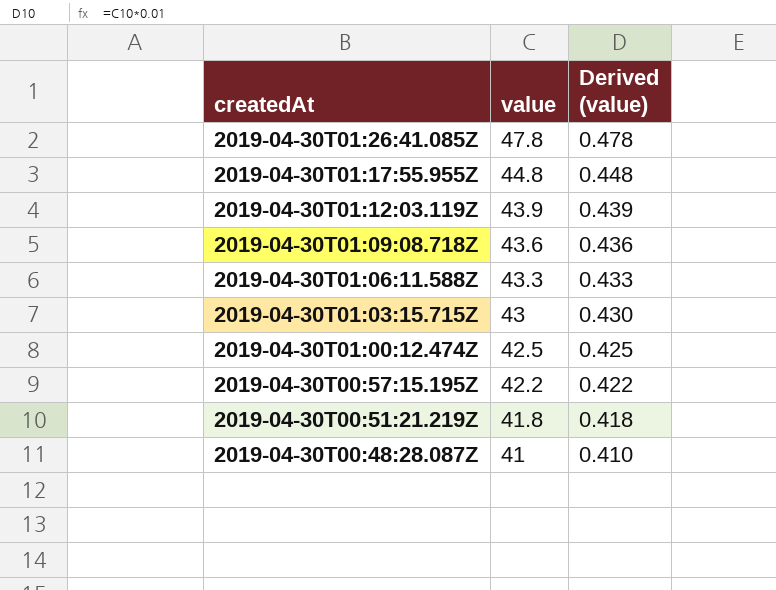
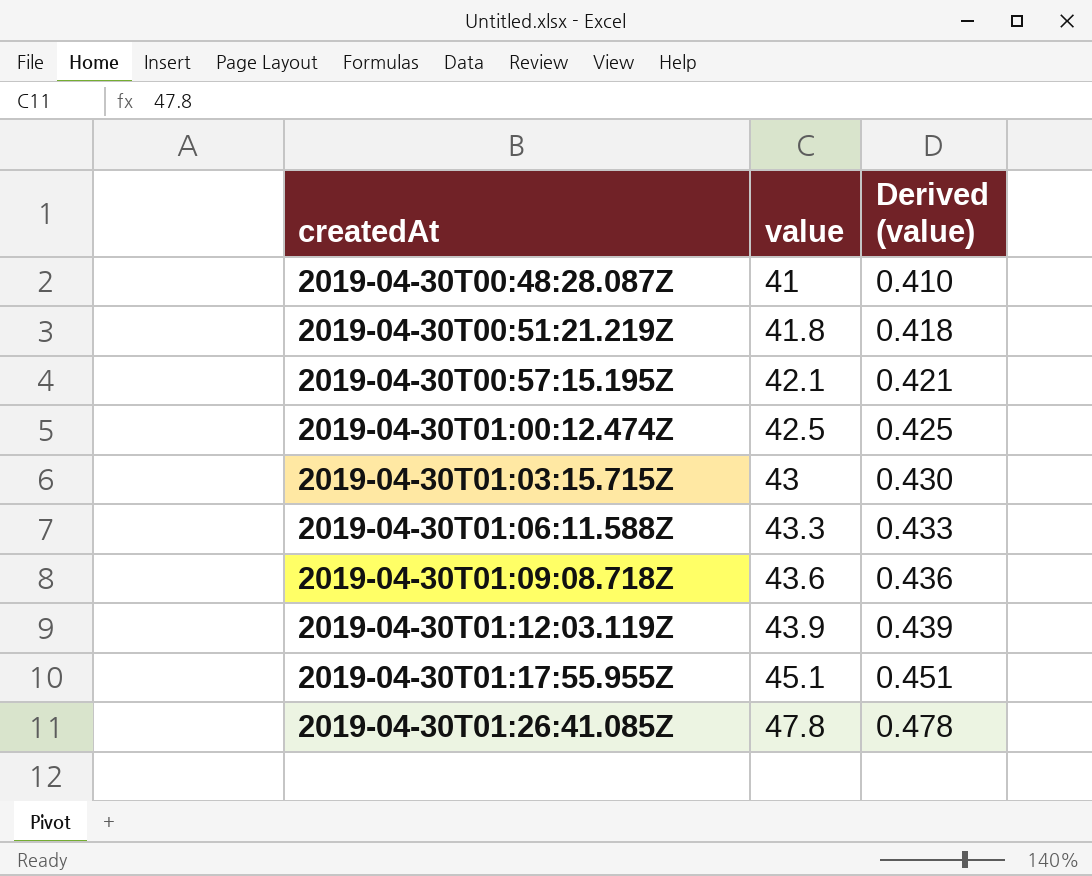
row order: createdAt descending -> createdAt ascending
2019-04-30T00:57:15.195Z | value: 42.2 -> 42.1
2019-04-30T00:57:15.195Z | Derived (value): 0.422 -> 0.421
2019-04-30T01:17:55.955Z | value: 44.8 -> 45.1
2019-04-30T01:17:55.955Z | Derived (value): 0.448 -> 0.451

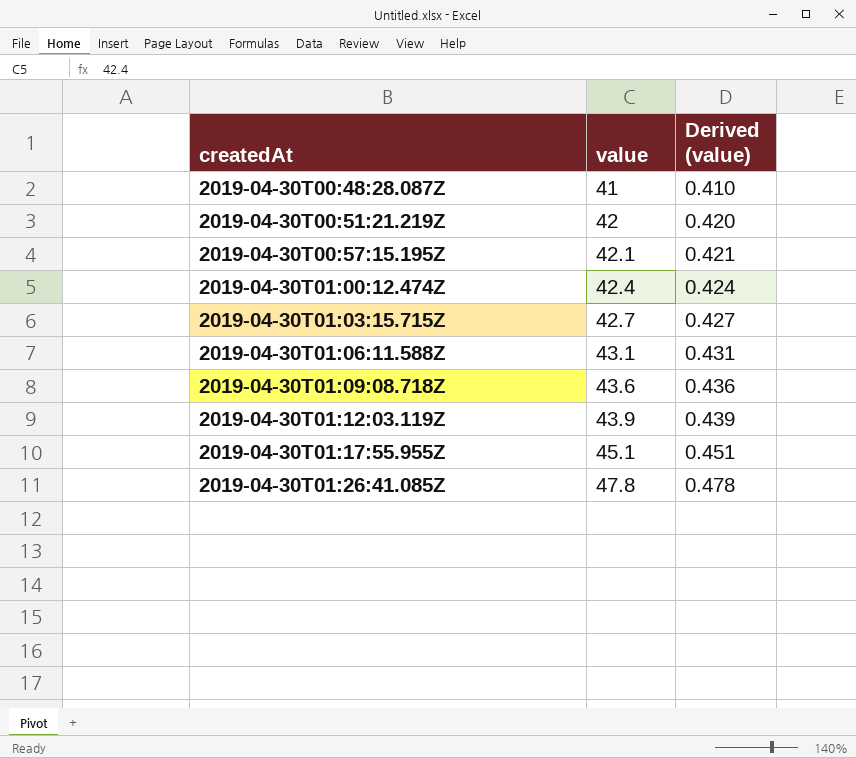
2019-04-30T00:51:21.219Z | value: 41.8 -> 42
2019-04-30T00:51:21.219Z | Derived (value): 0.418 -> 0.420
2019-04-30T01:00:12.474Z | value: 42.5 -> 42.4
2019-04-30T01:00:12.474Z | Derived (value): 0.425 -> 0.424
2019-04-30T01:03:15.715Z | value: 43 -> 42.7
2019-04-30T01:03:15.715Z | Derived (value): 0.430 -> 0.427
2019-04-30T01:06:11.588Z | value: 43.3 -> 43.1
2019-04-30T01:06:11.588Z | Derived (value): 0.433 -> 0.431

